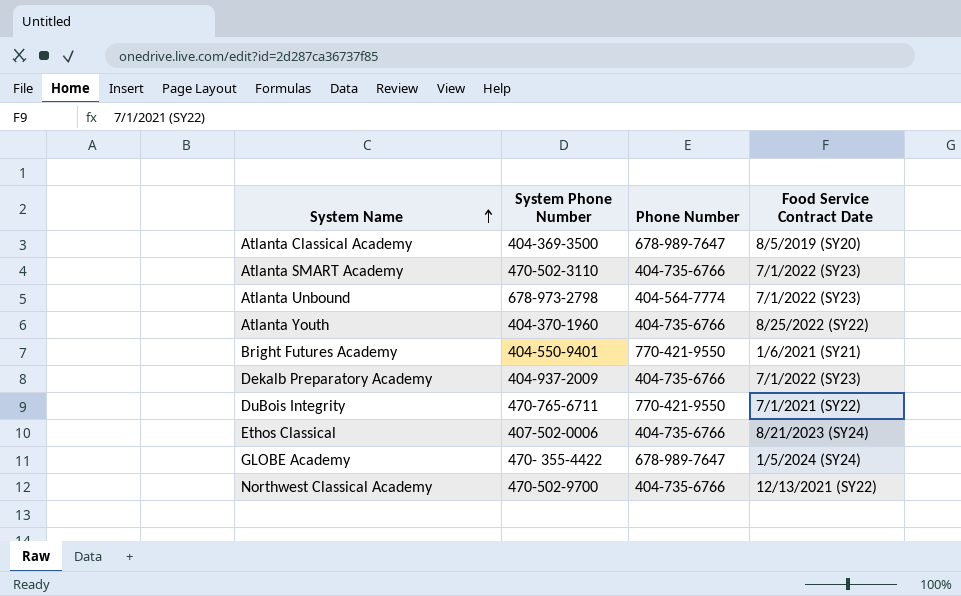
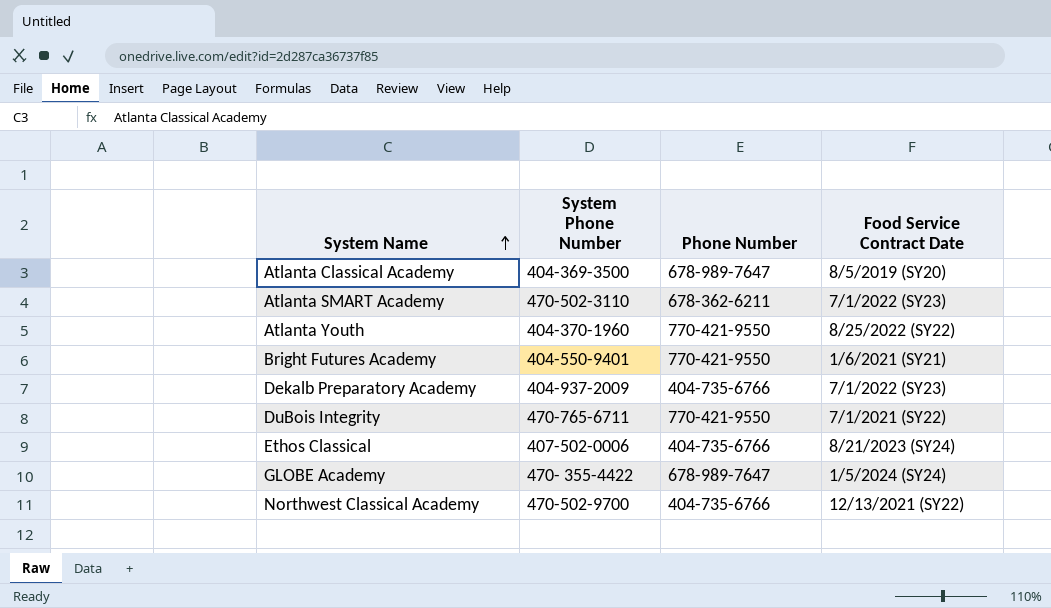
row Atlanta Unbound: 678-973-2798 | 404-564-7774 | 7/1/2022 (SY23) -> none
Atlanta SMART Academy | Phone Number: 404-735-6766 -> 678-362-6211
Atlanta Youth | Phone Number: 404-735-6766 -> 770-421-9550

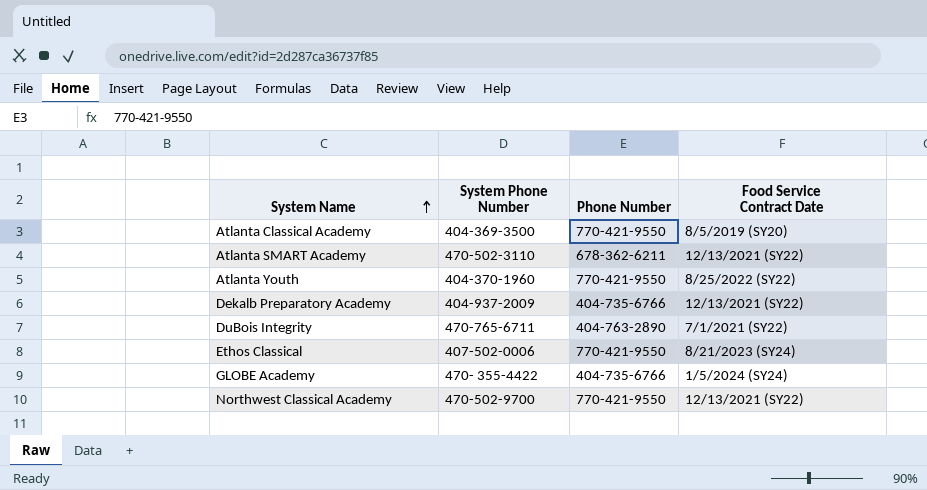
row Bright Futures Academy: 404-550-9401 | 770-421-9550 | 1/6/2021 (SY21) -> none
Atlanta Classical Academy | Phone Number: 678-989-7647 -> 770-421-9550
Atlanta SMART Academy | Food Service Contract Date: 7/1/2022 (SY23) -> 12/13/2021 (SY22)
Dekalb Preparatory Academy | Food Service Contract Date: 7/1/2022 (SY23) -> 12/13/2021 (SY22)
DuBois Integrity | Phone Number: 770-421-9550 -> 404-763-2890
Ethos Classical | Phone Number: 404-735-6766 -> 770-421-9550
GLOBE Academy | Phone Number: 678-989-7647 -> 404-735-6766
Northwest Classical Academy | Phone Number: 404-735-6766 -> 770-421-9550

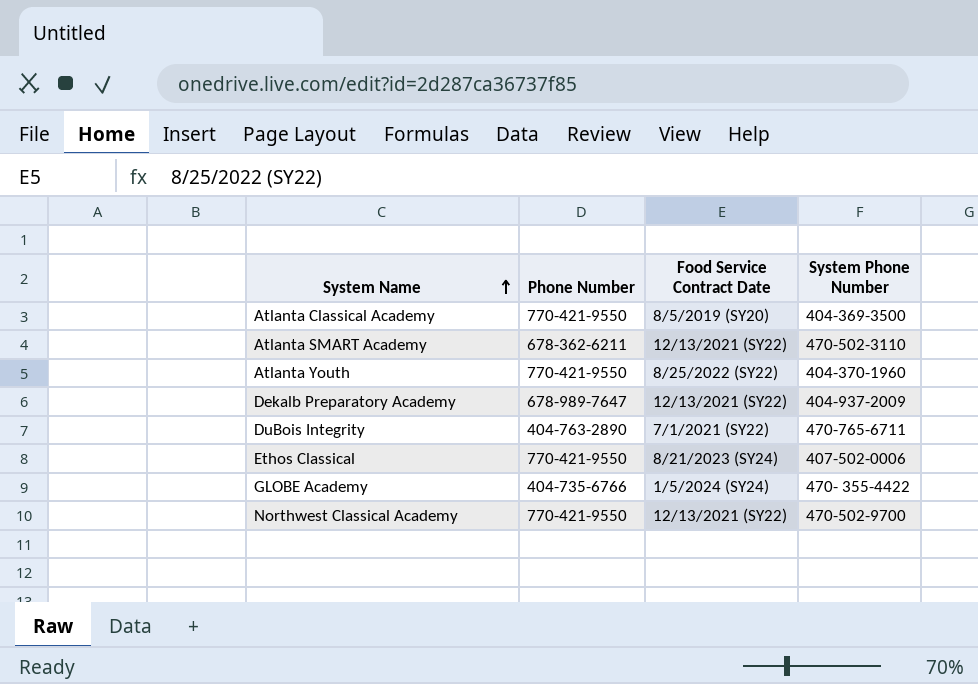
column System Phone Number | position: 2 -> 4
Dekalb Preparatory Academy | Phone Number: 404-735-6766 -> 678-989-7647

